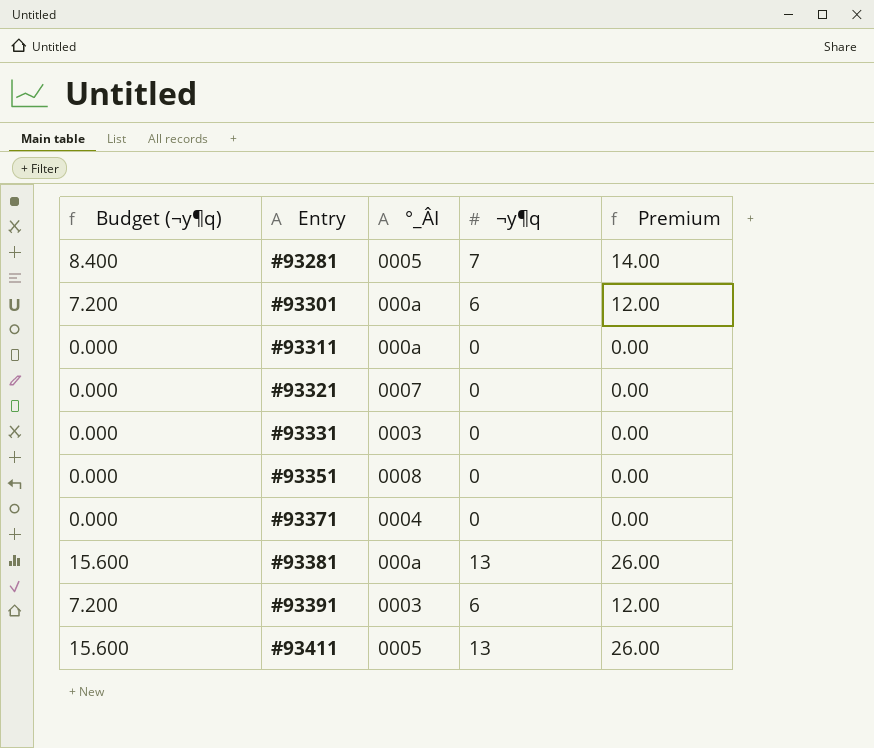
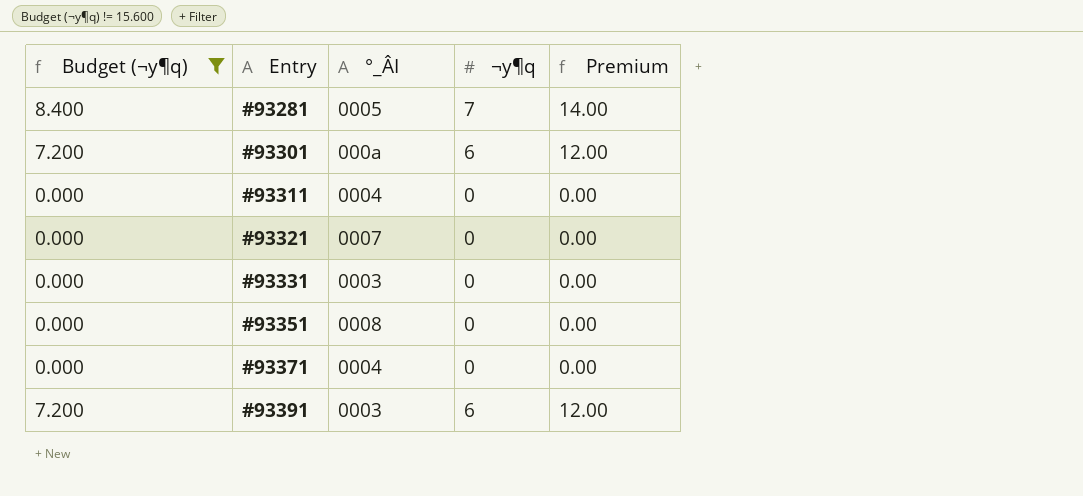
filter: none -> Budget (¬y¶q) != 15.600
#93311 | °_ÂI: 000a -> 0004

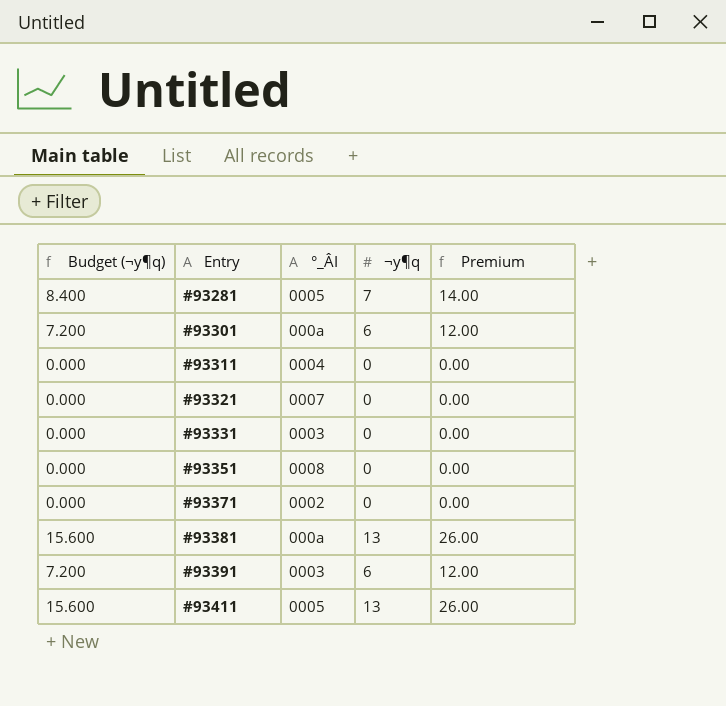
filter: Budget (¬y¶q) != 15.600 -> none
#93371 | °_ÂI: 0004 -> 0002

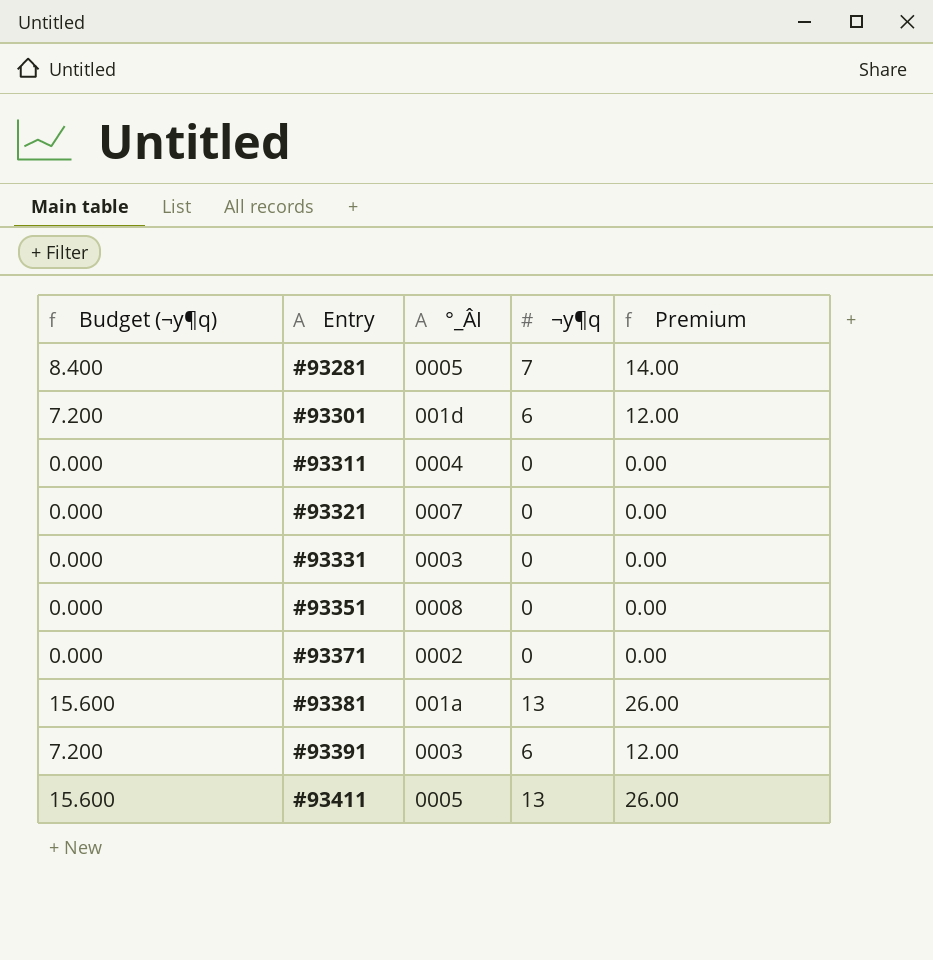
#93301 | °_ÂI: 000a -> 001d
#93381 | °_ÂI: 000a -> 001a

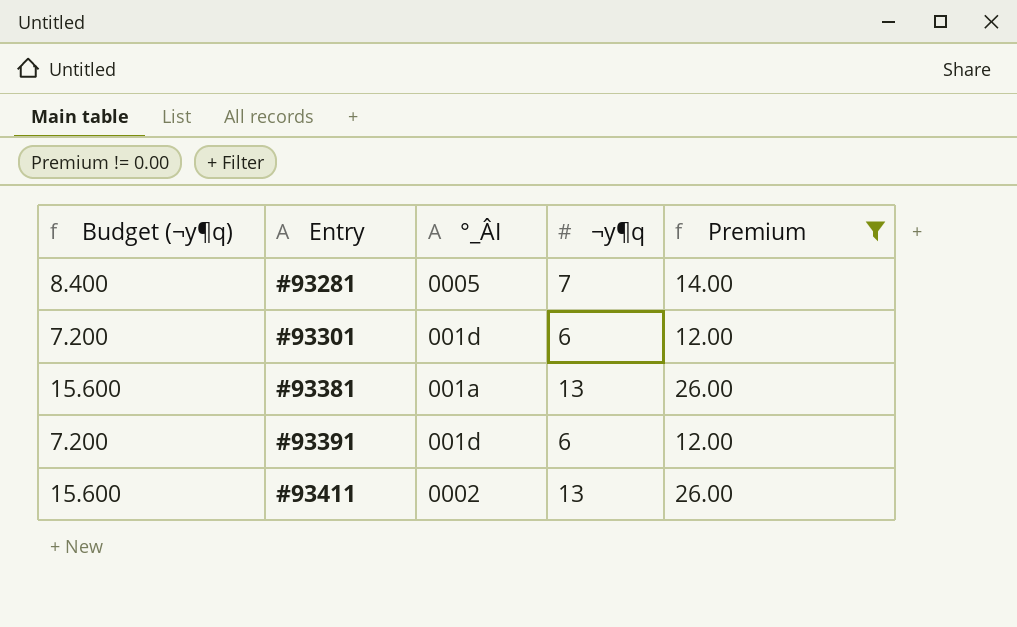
filter: none -> Premium != 0.00
#93391 | °_ÂI: 0003 -> 001d
#93411 | °_ÂI: 0005 -> 0002

